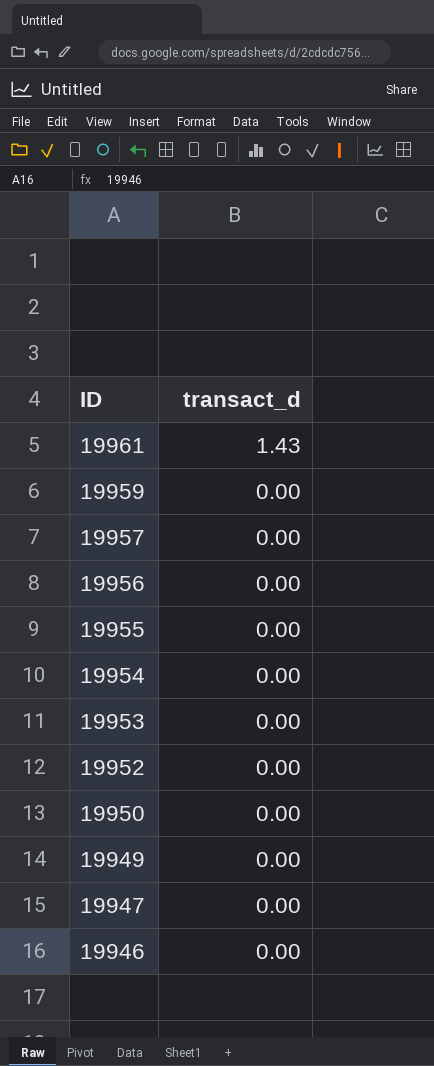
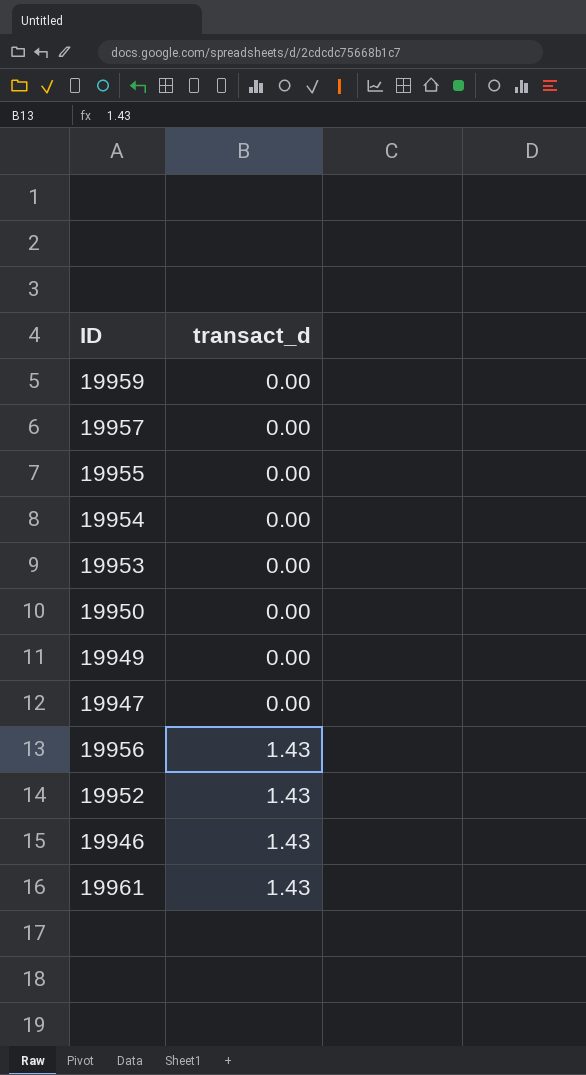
row order: ID descending -> transact_d ascending
19956 | transact_d: 0.00 -> 1.43
19952 | transact_d: 0.00 -> 1.43
19946 | transact_d: 0.00 -> 1.43

